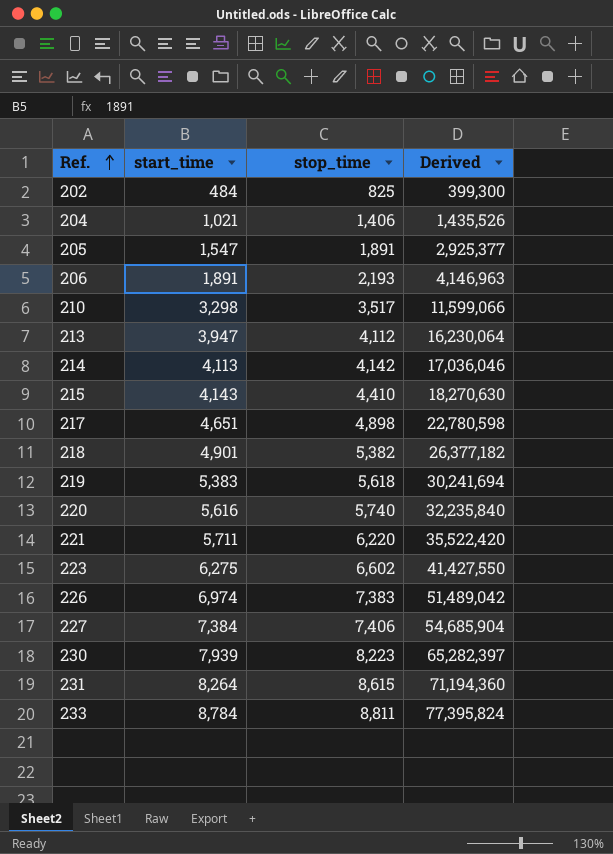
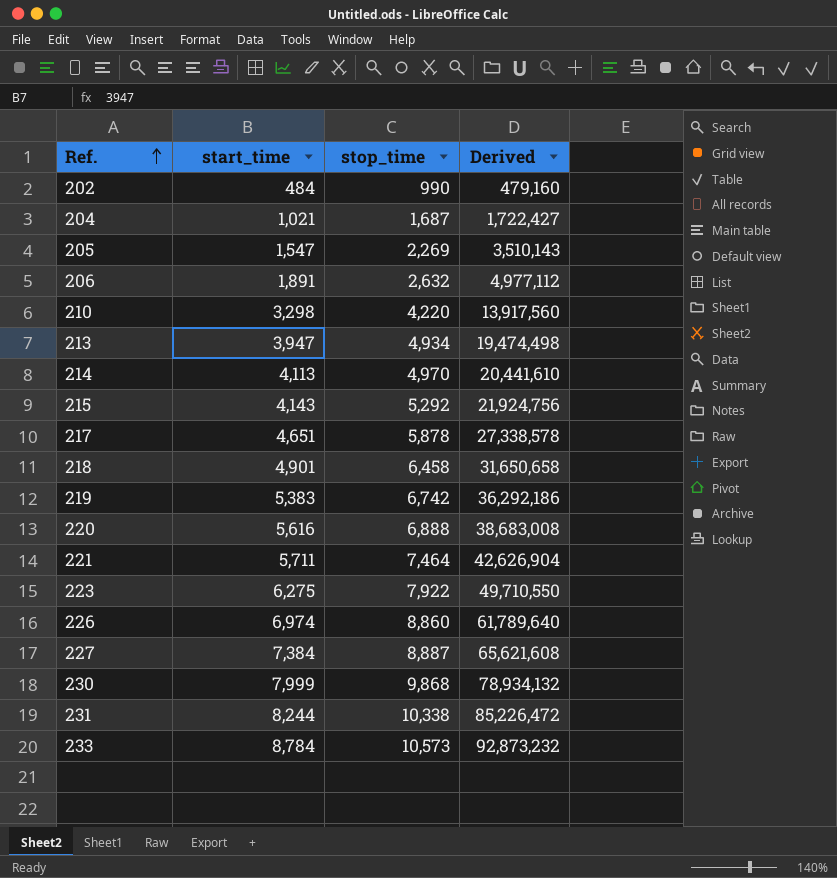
202 | stop_time: 825 -> 990
202 | Derived: 399,300 -> 479,160
204 | stop_time: 1,406 -> 1,687
204 | Derived: 1,435,526 -> 1,722,427
205 | stop_time: 1,891 -> 2,269
205 | Derived: 2,925,377 -> 3,510,143
206 | stop_time: 2,193 -> 2,632
206 | Derived: 4,146,963 -> 4,977,112
210 | stop_time: 3,517 -> 4,220
210 | Derived: 11,599,066 -> 13,917,560
213 | stop_time: 4,112 -> 4,934
213 | Derived: 16,230,064 -> 19,474,498
214 | stop_time: 4,142 -> 4,970
214 | Derived: 17,036,046 -> 20,441,610
215 | stop_time: 4,410 -> 5,292
215 | Derived: 18,270,630 -> 21,924,756
217 | stop_time: 4,898 -> 5,878
217 | Derived: 22,780,598 -> 27,338,578
218 | stop_time: 5,382 -> 6,458
218 | Derived: 26,377,182 -> 31,650,658
219 | stop_time: 5,618 -> 6,742
219 | Derived: 30,241,694 -> 36,292,186
220 | stop_time: 5,740 -> 6,888
220 | Derived: 32,235,840 -> 38,683,008
221 | stop_time: 6,220 -> 7,464
221 | Derived: 35,522,420 -> 42,626,904
223 | stop_time: 6,602 -> 7,922
223 | Derived: 41,427,550 -> 49,710,550
226 | stop_time: 7,383 -> 8,860
226 | Derived: 51,489,042 -> 61,789,640
227 | stop_time: 7,406 -> 8,887
227 | Derived: 54,685,904 -> 65,621,608
230 | start_time: 7,939 -> 7,999
230 | stop_time: 8,223 -> 9,868
230 | Derived: 65,282,397 -> 78,934,132
231 | start_time: 8,264 -> 8,244
231 | stop_time: 8,615 -> 10,338
231 | Derived: 71,194,360 -> 85,226,472
233 | stop_time: 8,811 -> 10,573
233 | Derived: 77,395,824 -> 92,873,232

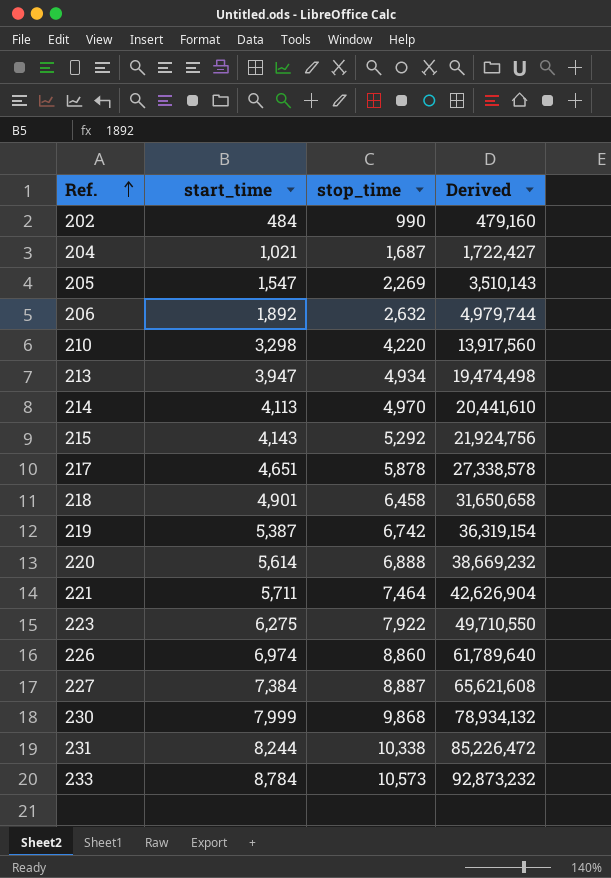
206 | start_time: 1,891 -> 1,892
206 | Derived: 4,977,112 -> 4,979,744
219 | start_time: 5,383 -> 5,387
219 | Derived: 36,292,186 -> 36,319,154
220 | start_time: 5,616 -> 5,614
220 | Derived: 38,683,008 -> 38,669,232

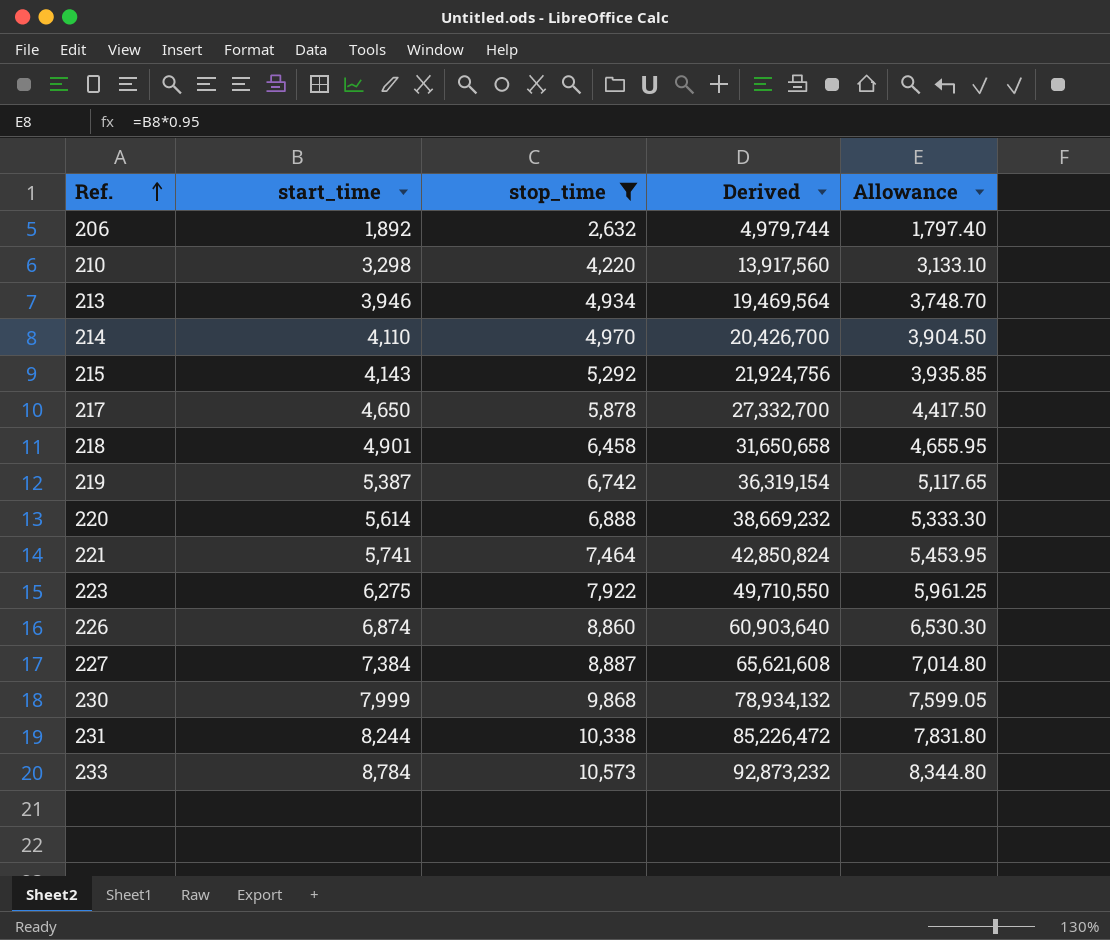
filter: none -> stop_time >= 2,632
column Allowance | formula: none -> [start_time] * 0.95
213 | start_time: 3,947 -> 3,946
213 | Derived: 19,474,498 -> 19,469,564
214 | start_time: 4,113 -> 4,110
214 | Derived: 20,441,610 -> 20,426,700
217 | start_time: 4,651 -> 4,650
217 | Derived: 27,338,578 -> 27,332,700
221 | start_time: 5,711 -> 5,741
221 | Derived: 42,626,904 -> 42,850,824
226 | start_time: 6,974 -> 6,874
226 | Derived: 61,789,640 -> 60,903,640

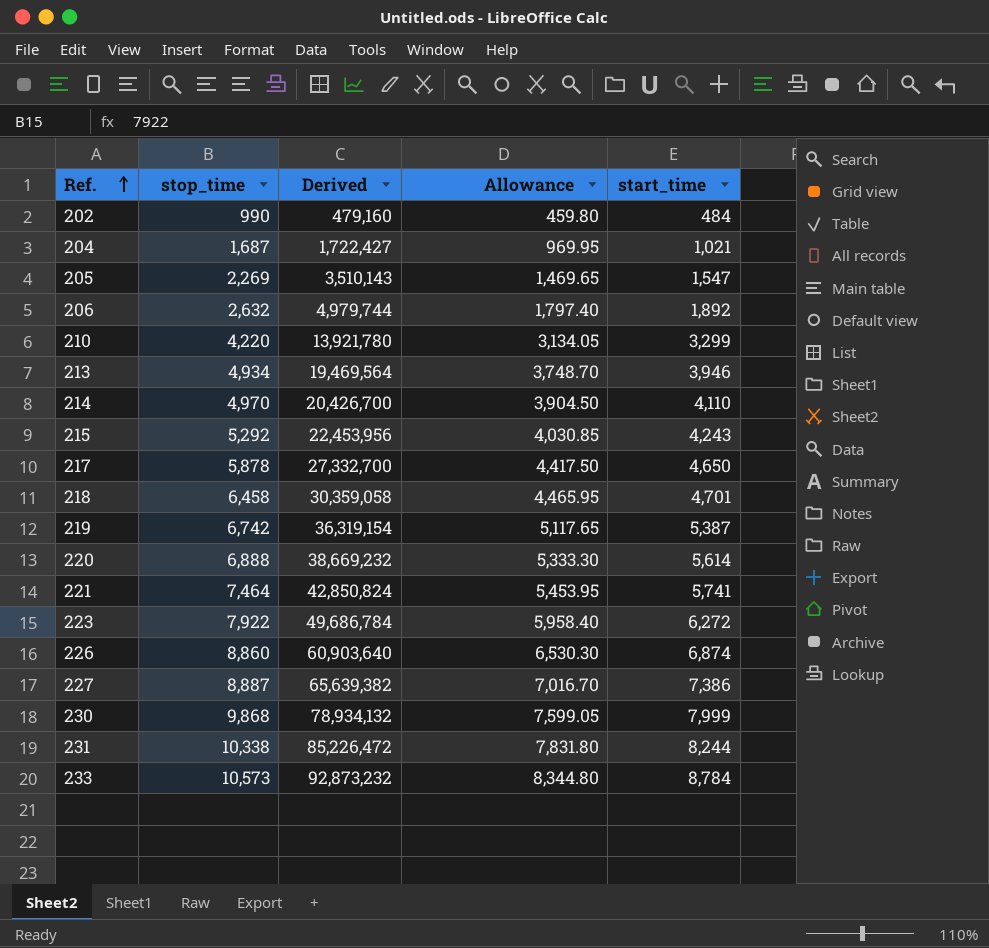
filter: stop_time >= 2,632 -> none
column start_time | position: 2 -> 5
210 | Derived: 13,917,560 -> 13,921,780
210 | Allowance: 3,133.10 -> 3,134.05
210 | start_time: 3,298 -> 3,299
215 | Derived: 21,924,756 -> 22,453,956
215 | Allowance: 3,935.85 -> 4,030.85
215 | start_time: 4,143 -> 4,243
218 | Derived: 31,650,658 -> 30,359,058
218 | Allowance: 4,655.95 -> 4,465.95
218 | start_time: 4,901 -> 4,701
223 | Derived: 49,710,550 -> 49,686,784
223 | Allowance: 5,961.25 -> 5,958.40
223 | start_time: 6,275 -> 6,272
227 | Derived: 65,621,608 -> 65,639,382
227 | Allowance: 7,014.80 -> 7,016.70
227 | start_time: 7,384 -> 7,386

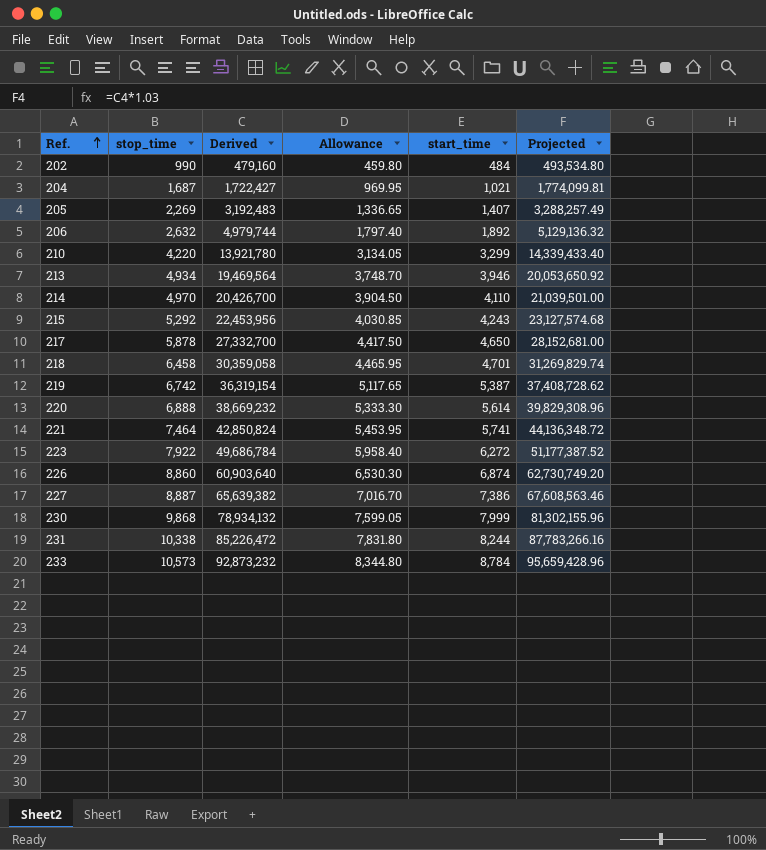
column Projected | formula: none -> [Derived] * 1.03
205 | Derived: 3,510,143 -> 3,192,483
205 | Allowance: 1,469.65 -> 1,336.65
205 | start_time: 1,547 -> 1,407

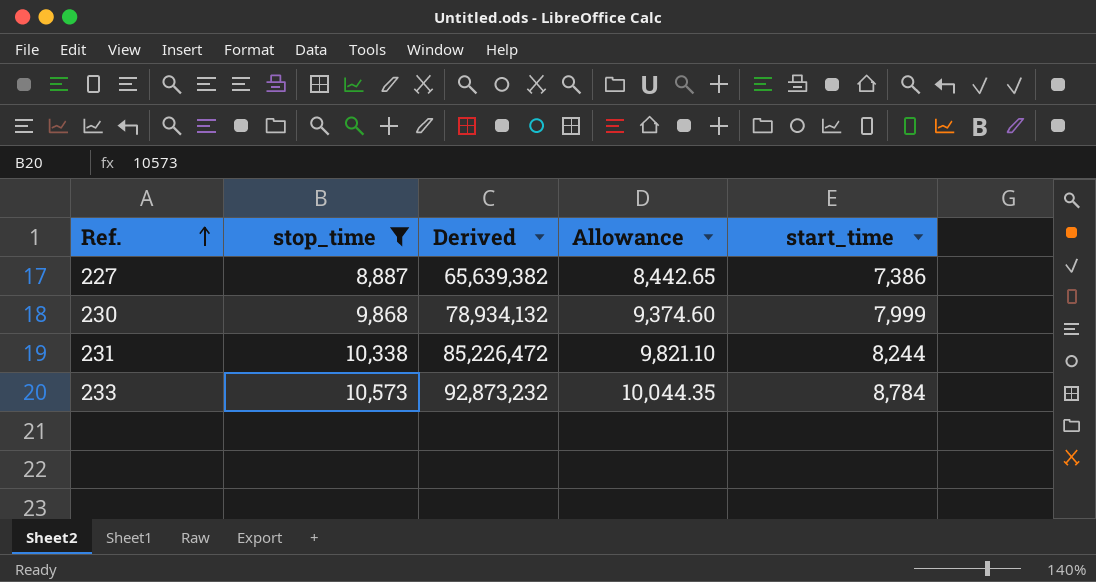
filter: none -> stop_time >= 8,887
column Projected | formula: [Derived] * 1.03 -> none
column Allowance | formula: [start_time] * 0.95 -> [stop_time] * 0.95

